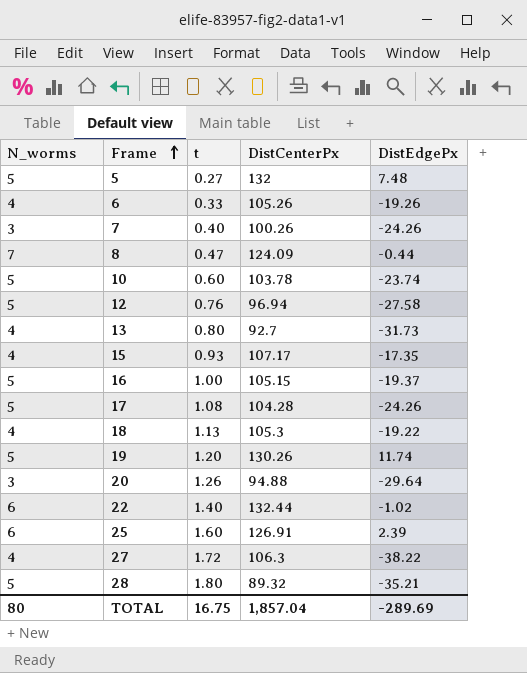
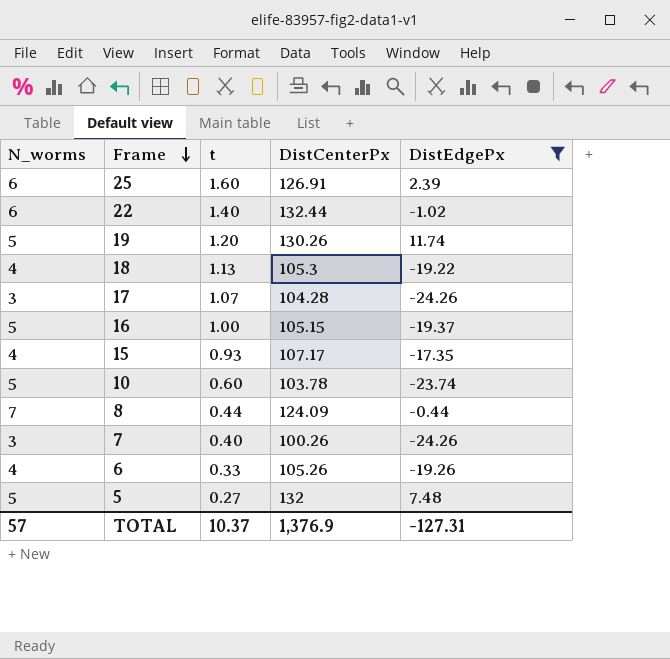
filter: none -> DistEdgePx >= -24.26
row order: Frame ascending -> Frame descending
17 | N_worms: 5 -> 3
17 | t: 1.08 -> 1.07
8 | t: 0.47 -> 0.44
TOTAL | N_worms: 80 -> 57
TOTAL | t: 16.75 -> 10.37
TOTAL | DistCenterPx: 1,857.04 -> 1,376.9
TOTAL | DistEdgePx: -289.69 -> -127.31

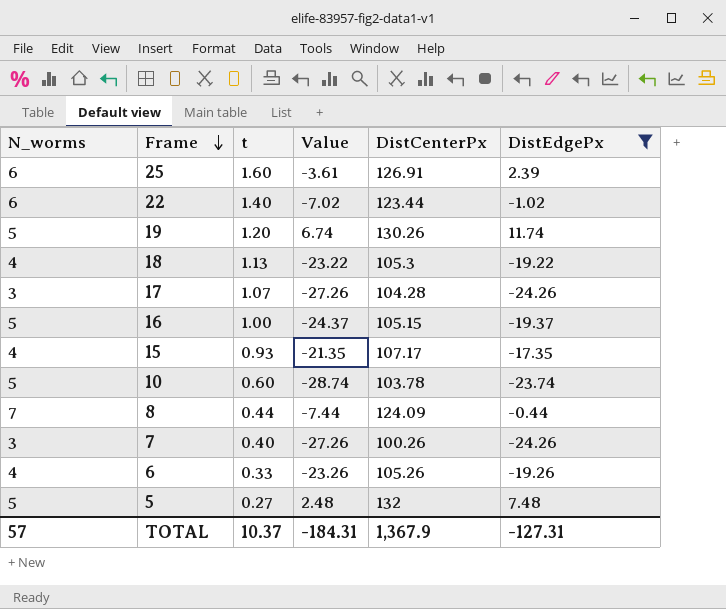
column Value | formula: none -> [DistEdgePx] - [N_worms]
22 | DistCenterPx: 132.44 -> 123.44
TOTAL | DistCenterPx: 1,376.9 -> 1,367.9

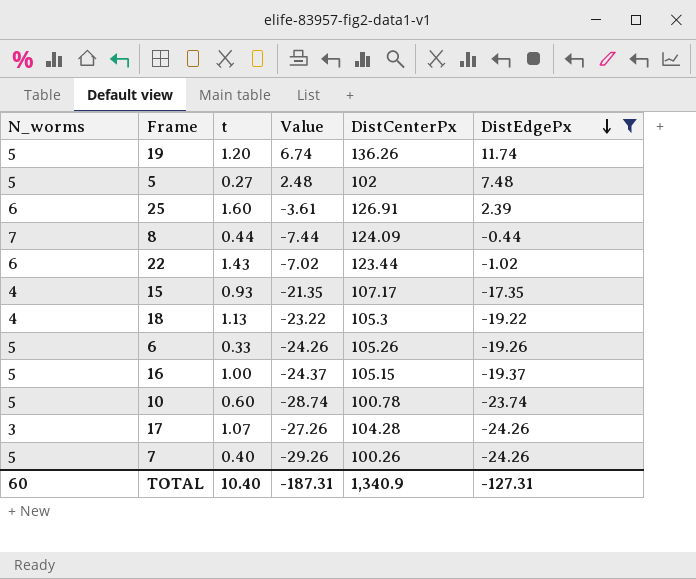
row order: Frame descending -> DistEdgePx descending
19 | DistCenterPx: 130.26 -> 136.26
5 | DistCenterPx: 132 -> 102
22 | t: 1.40 -> 1.43
6 | N_worms: 4 -> 5
6 | Value: -23.26 -> -24.26
10 | DistCenterPx: 103.78 -> 100.78
7 | N_worms: 3 -> 5
7 | Value: -27.26 -> -29.26
TOTAL | N_worms: 57 -> 60
TOTAL | t: 10.37 -> 10.40
TOTAL | Value: -184.31 -> -187.31
TOTAL | DistCenterPx: 1,367.9 -> 1,340.9

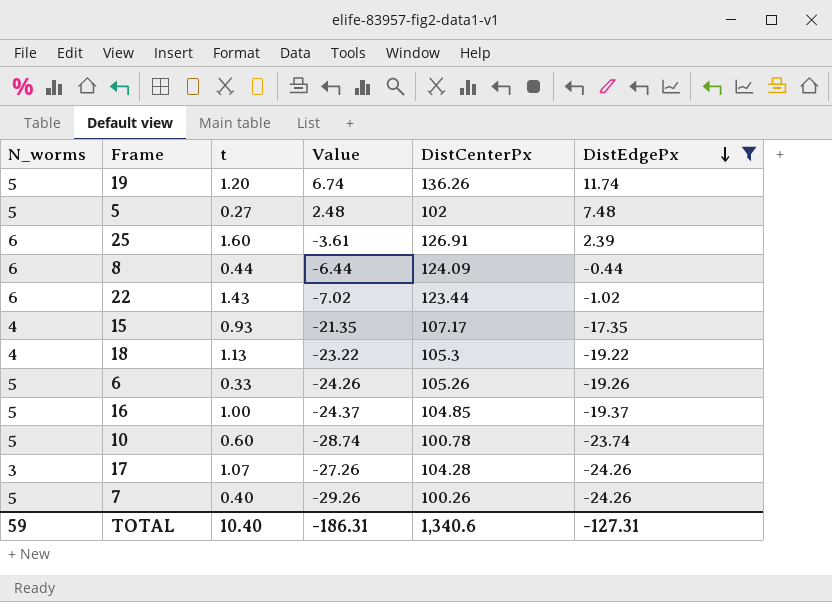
8 | N_worms: 7 -> 6
8 | Value: -7.44 -> -6.44
16 | DistCenterPx: 105.15 -> 104.85
TOTAL | N_worms: 60 -> 59
TOTAL | Value: -187.31 -> -186.31
TOTAL | DistCenterPx: 1,340.9 -> 1,340.6

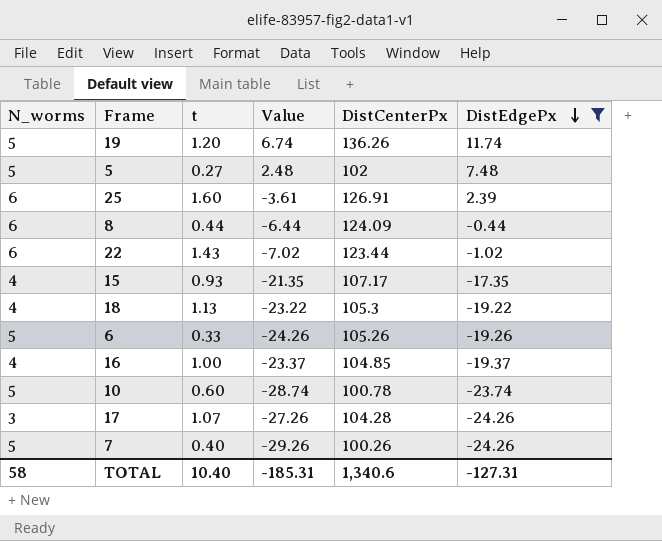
16 | N_worms: 5 -> 4
16 | Value: -24.37 -> -23.37
TOTAL | N_worms: 59 -> 58
TOTAL | Value: -186.31 -> -185.31

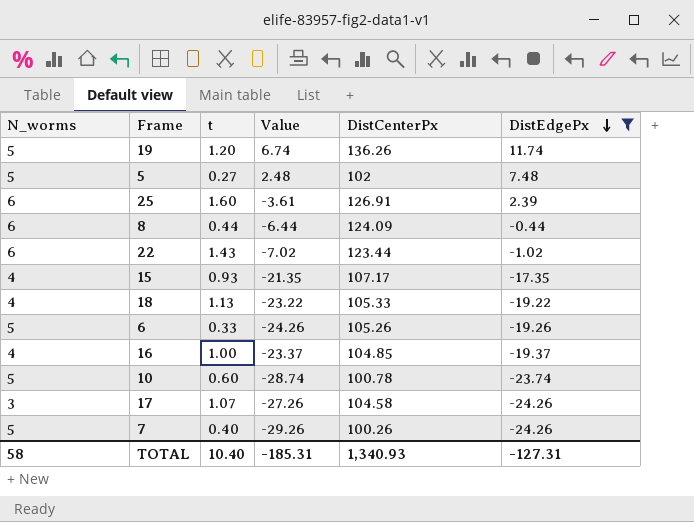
18 | DistCenterPx: 105.3 -> 105.33
17 | DistCenterPx: 104.28 -> 104.58
TOTAL | DistCenterPx: 1,340.6 -> 1,340.93

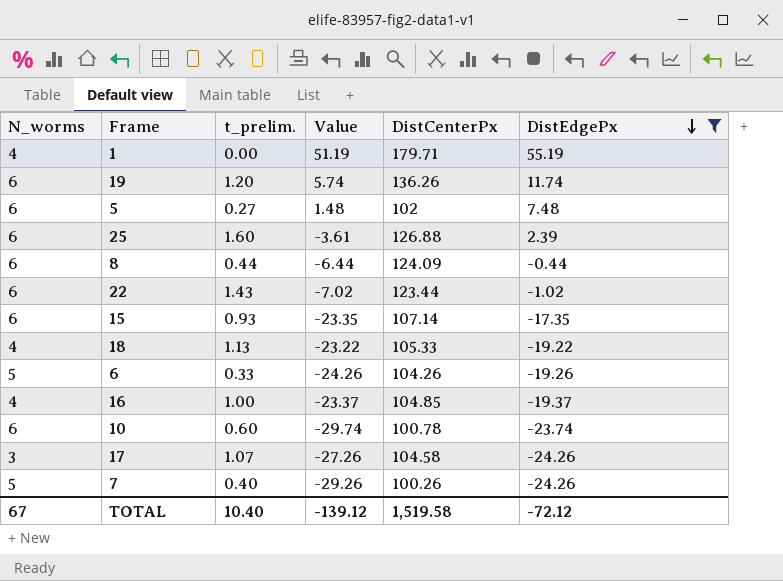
column name: t -> t_prelim.
row 1: none -> 4 | 0.00 | 51.19 | 179.71 | 55.19
19 | N_worms: 5 -> 6
19 | Value: 6.74 -> 5.74
5 | N_worms: 5 -> 6
5 | Value: 2.48 -> 1.48
25 | DistCenterPx: 126.91 -> 126.88
15 | N_worms: 4 -> 6
15 | Value: -21.35 -> -23.35
15 | DistCenterPx: 107.17 -> 107.14
6 | DistCenterPx: 105.26 -> 104.26
10 | N_worms: 5 -> 6
10 | Value: -28.74 -> -29.74
TOTAL | N_worms: 58 -> 67
TOTAL | Value: -185.31 -> -139.12
TOTAL | DistCenterPx: 1,340.93 -> 1,519.58
TOTAL | DistEdgePx: -127.31 -> -72.12

